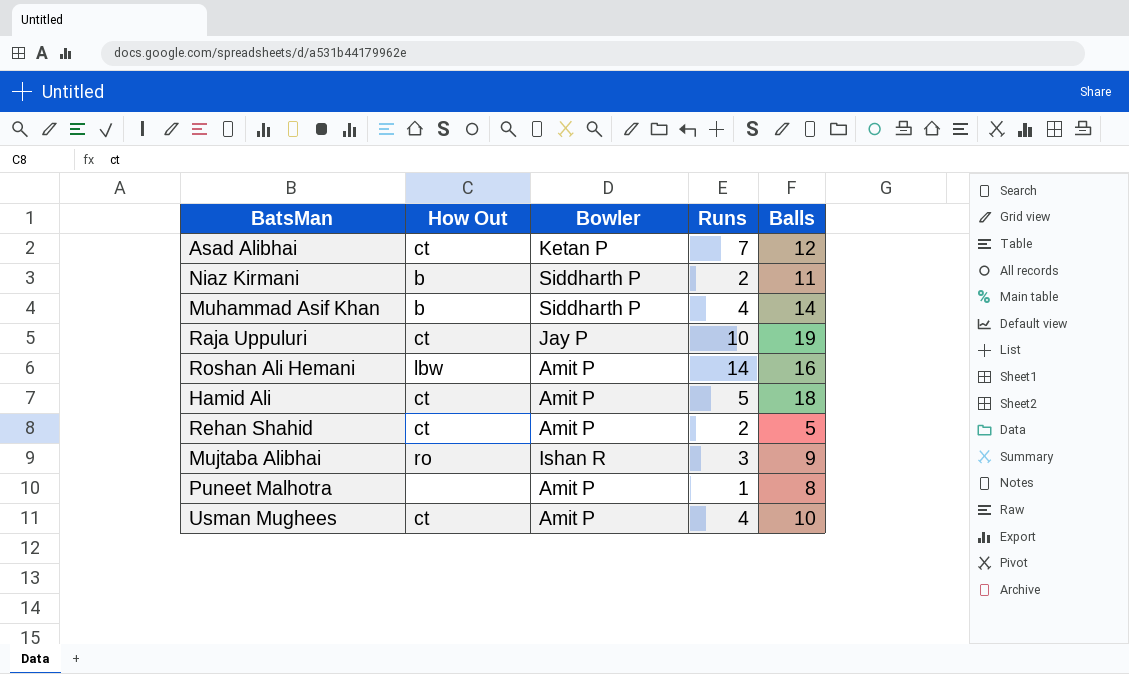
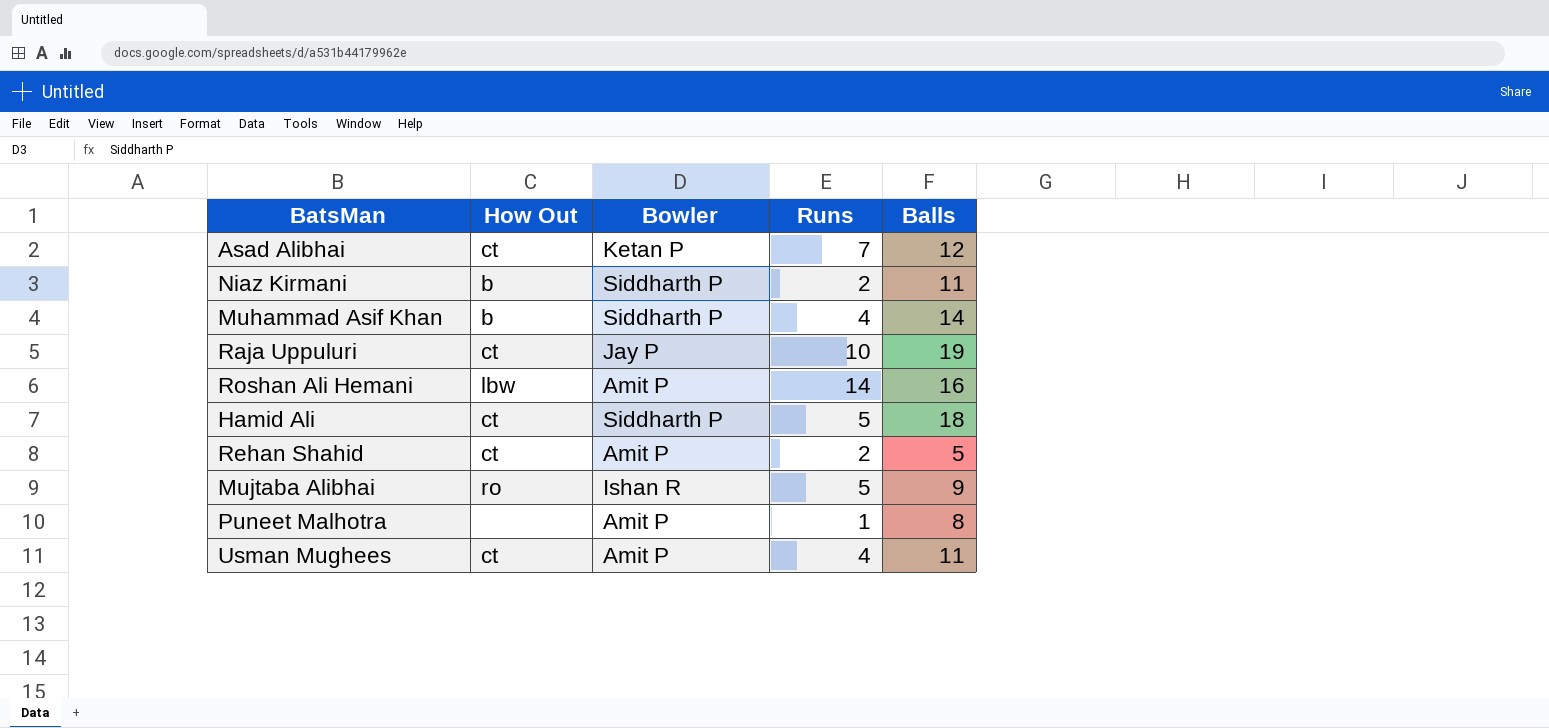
Hamid Ali | Bowler: Amit P -> Siddharth P
Mujtaba Alibhai | Runs: 3 -> 5
Usman Mughees | Balls: 10 -> 11

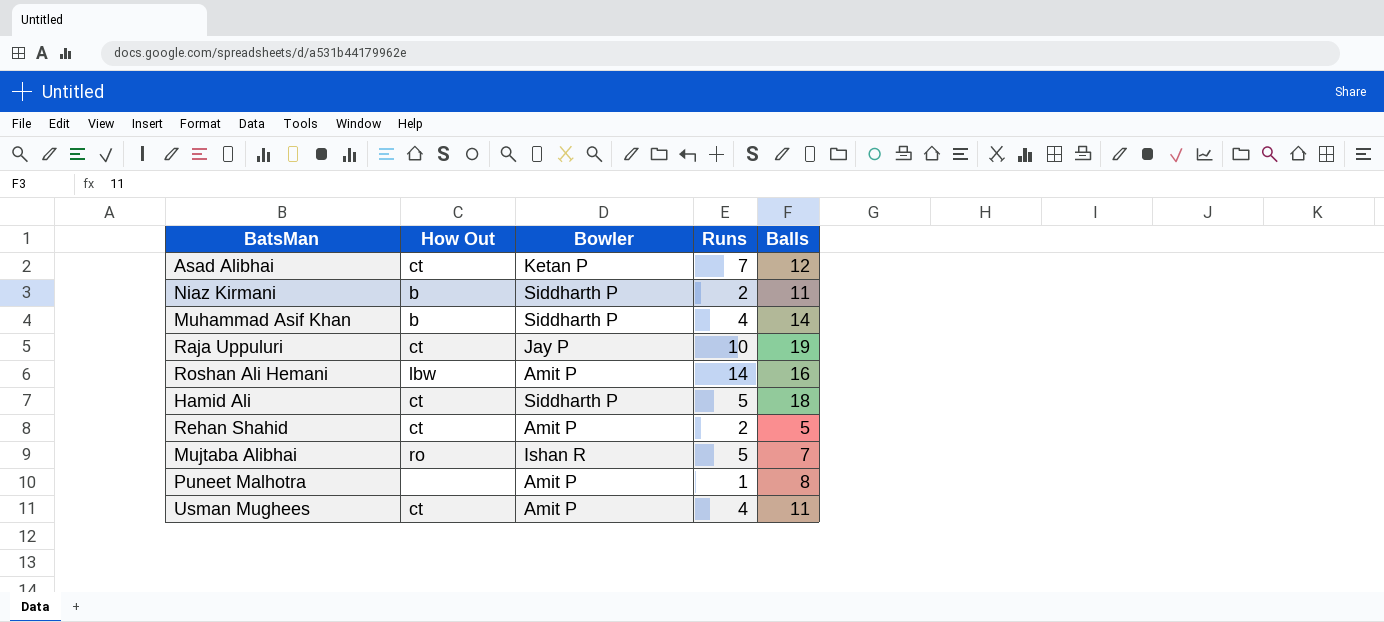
Mujtaba Alibhai | Balls: 9 -> 7

